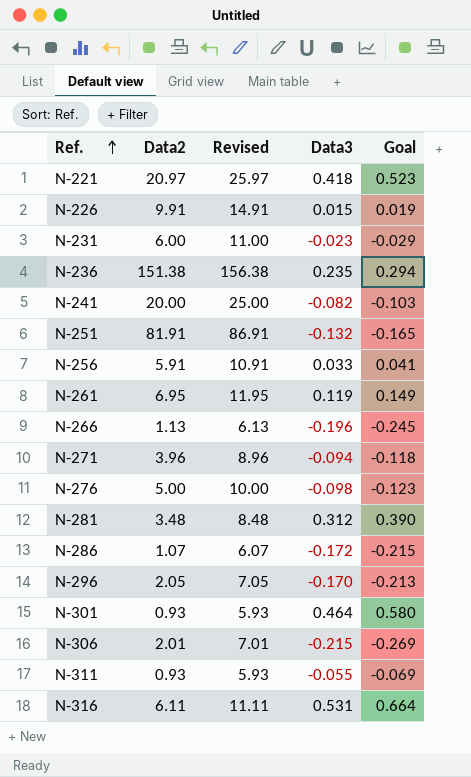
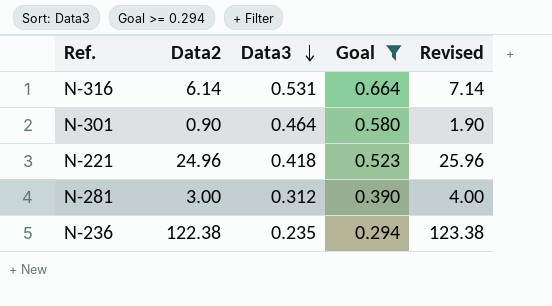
filter: none -> Goal >= 0.294
row order: Ref. ascending -> Data3 descending
column Revised | formula: [Data2] + 5 -> [Data2] + 1
column Revised | position: 3 -> 5
N-316 | Data2: 6.11 -> 6.14
N-301 | Data2: 0.93 -> 0.90
N-221 | Data2: 20.97 -> 24.96
N-281 | Data2: 3.48 -> 3.00
N-236 | Data2: 151.38 -> 122.38

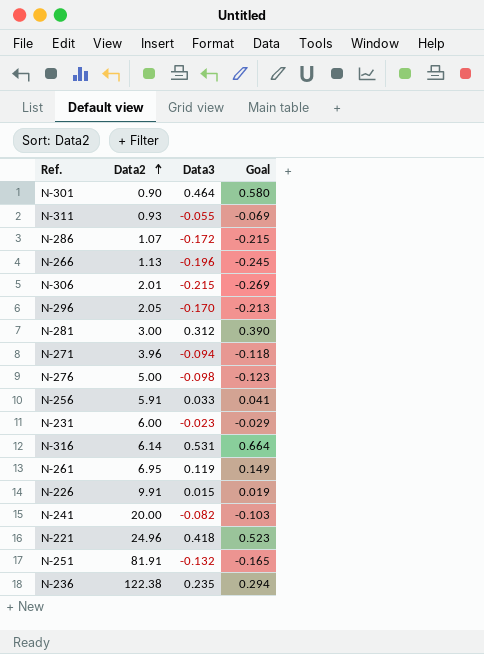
filter: Goal >= 0.294 -> none
row order: Data3 descending -> Data2 ascending
column Revised | formula: [Data2] + 1 -> none

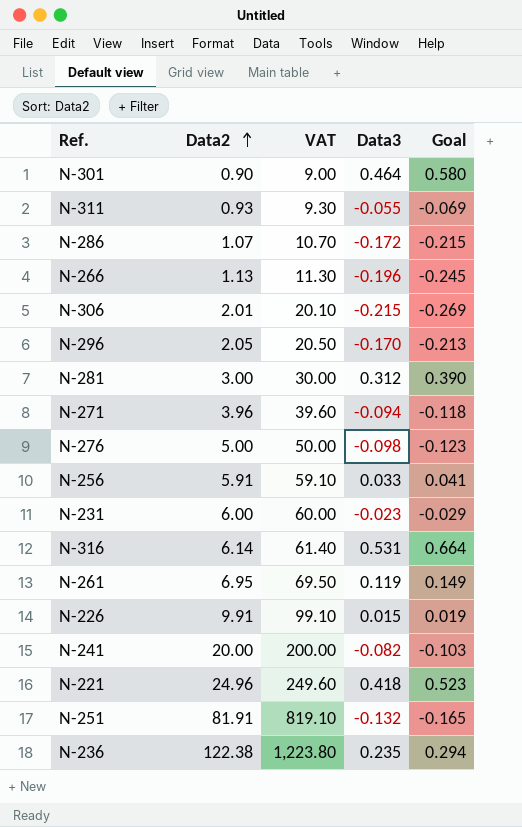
column VAT | formula: none -> [Data2] * 10

